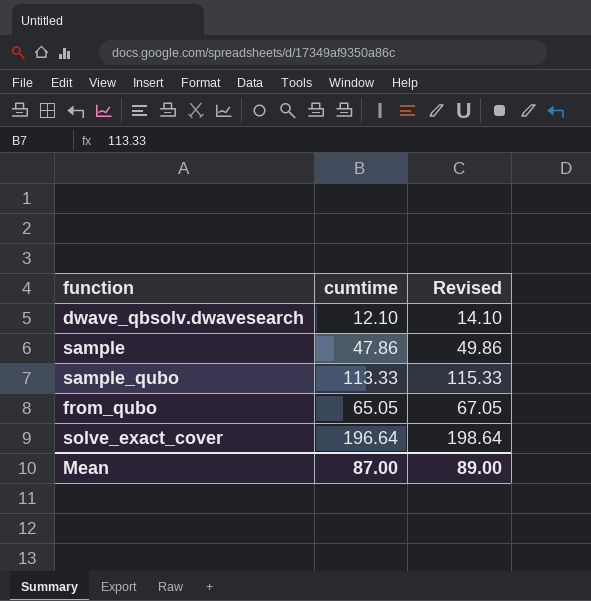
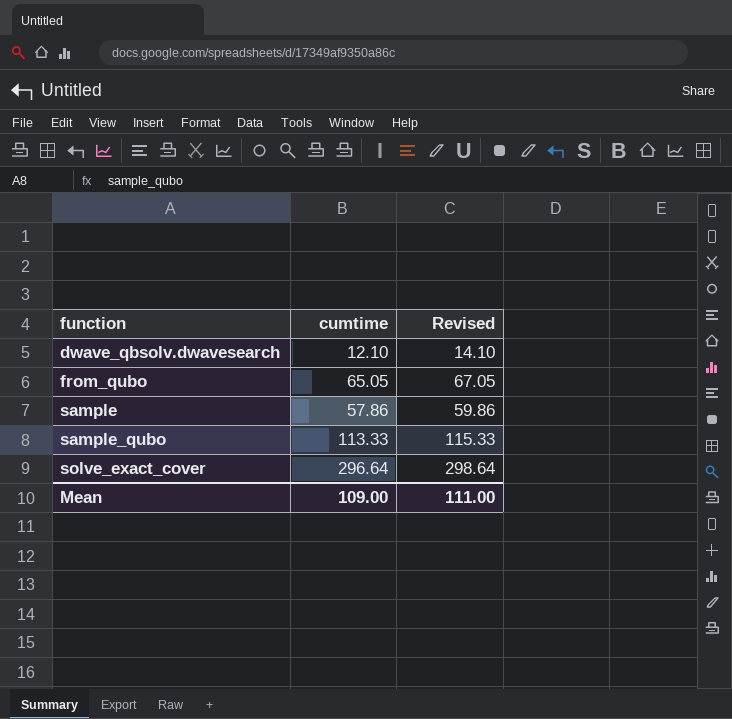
row order: none -> function ascending
sample | cumtime: 47.86 -> 57.86
sample | Revised: 49.86 -> 59.86
solve_exact_cover | cumtime: 196.64 -> 296.64
solve_exact_cover | Revised: 198.64 -> 298.64
Mean | cumtime: 87.00 -> 109.00
Mean | Revised: 89.00 -> 111.00

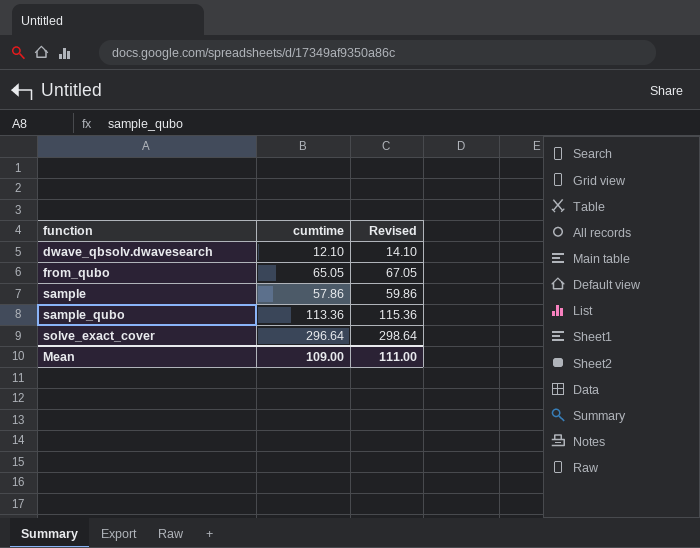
sample_qubo | cumtime: 113.33 -> 113.36
sample_qubo | Revised: 115.33 -> 115.36

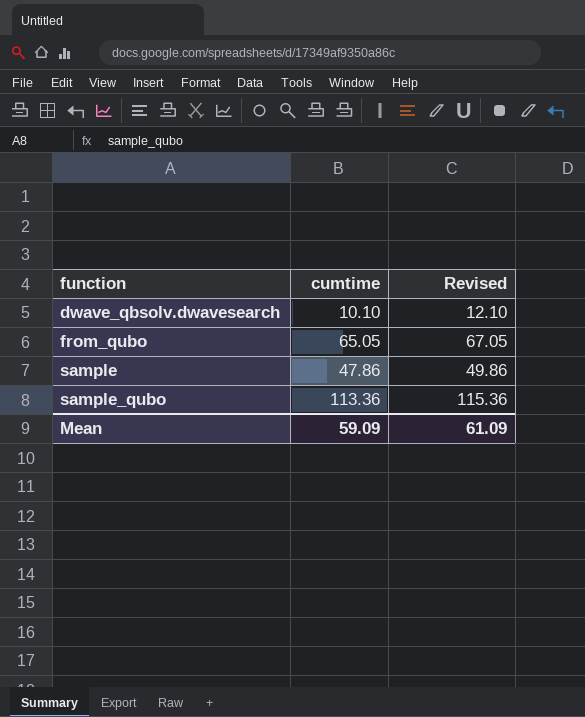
row solve_exact_cover: 296.64 | 298.64 -> none
dwave_qbsolv.dwavesearch | cumtime: 12.10 -> 10.10
dwave_qbsolv.dwavesearch | Revised: 14.10 -> 12.10
sample | cumtime: 57.86 -> 47.86
sample | Revised: 59.86 -> 49.86
Mean | cumtime: 109.00 -> 59.09
Mean | Revised: 111.00 -> 61.09

